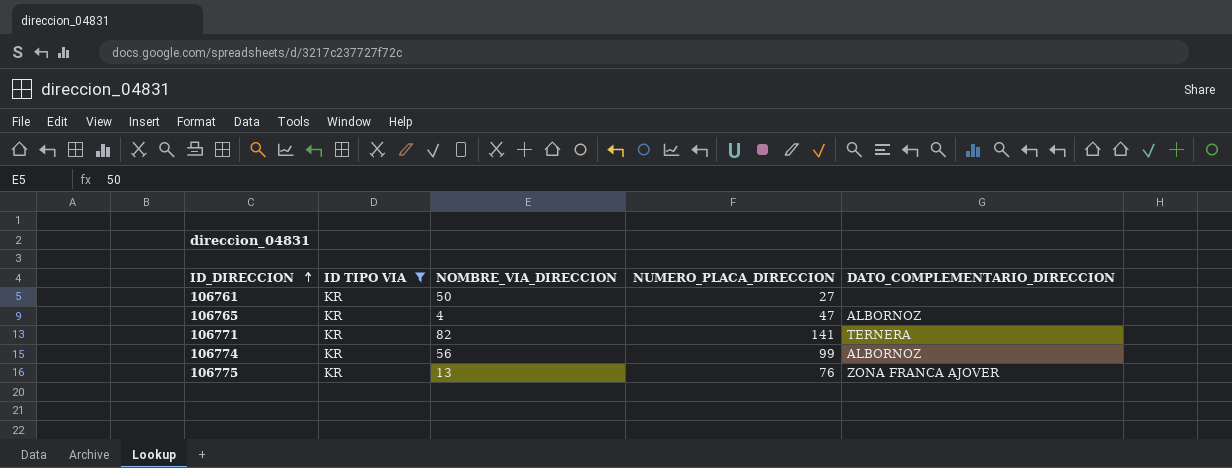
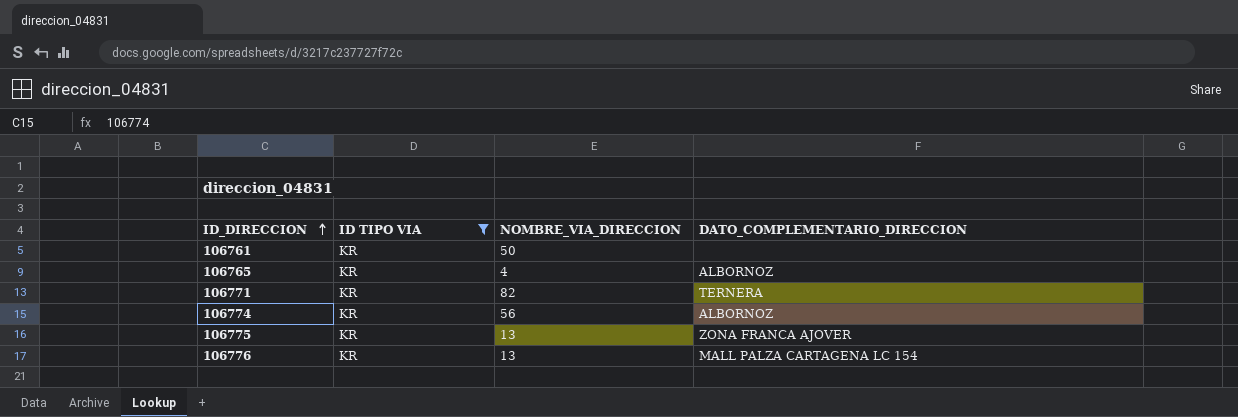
column NUMERO_PLACA_DIRECCION | position: 4 -> none
row 106776: none -> KR | 13 | MALL PALZA CARTAGENA LC 154

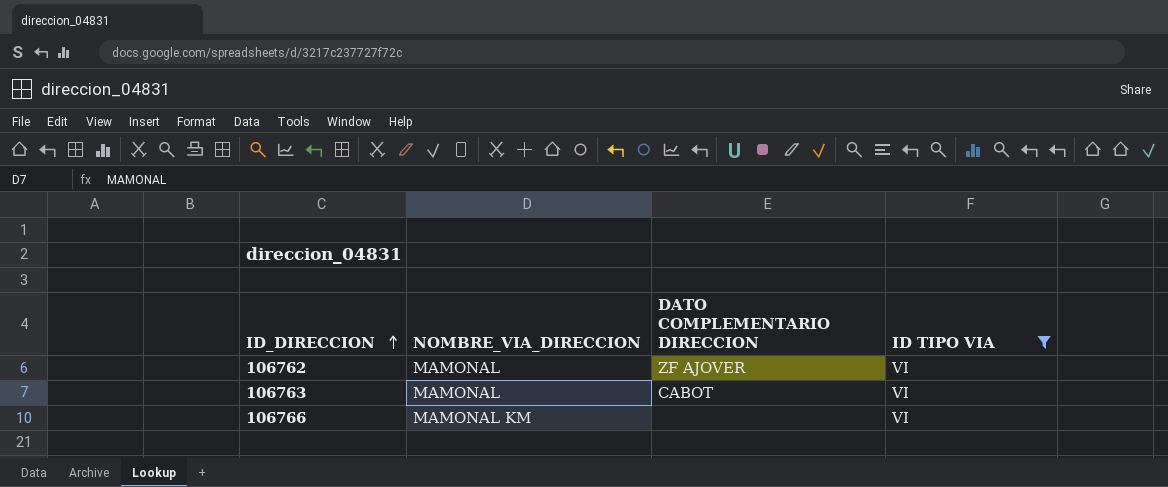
filter: ID TIPO VIA = KR -> ID TIPO VIA = VI
column name: DATO_COMPLEMENTARIO_DIRECCION -> DATO COMPLEMENTARIO DIRECCION
column ID TIPO VIA | position: 2 -> 4

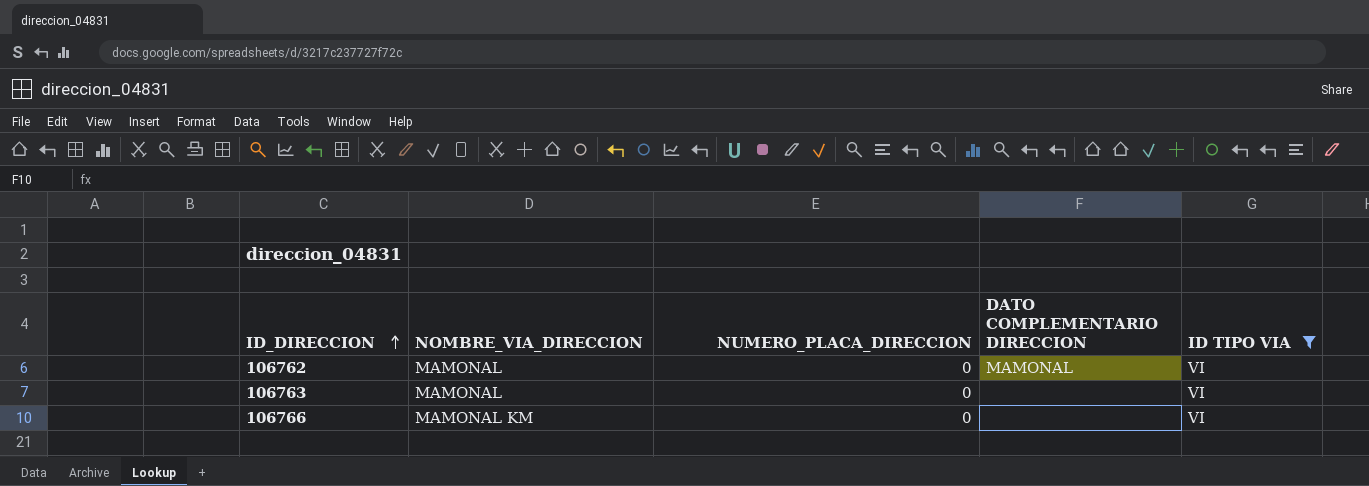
column NUMERO_PLACA_DIRECCION | position: none -> 3
106762 | DATO COMPLEMENTARIO DIRECCION: ZF AJOVER -> MAMONAL
106763 | DATO COMPLEMENTARIO DIRECCION: CABOT -> none

